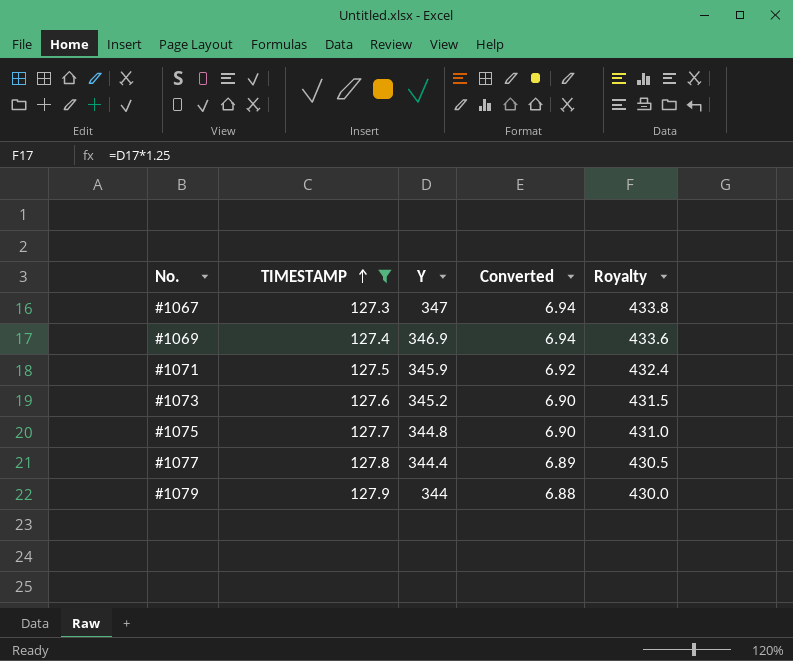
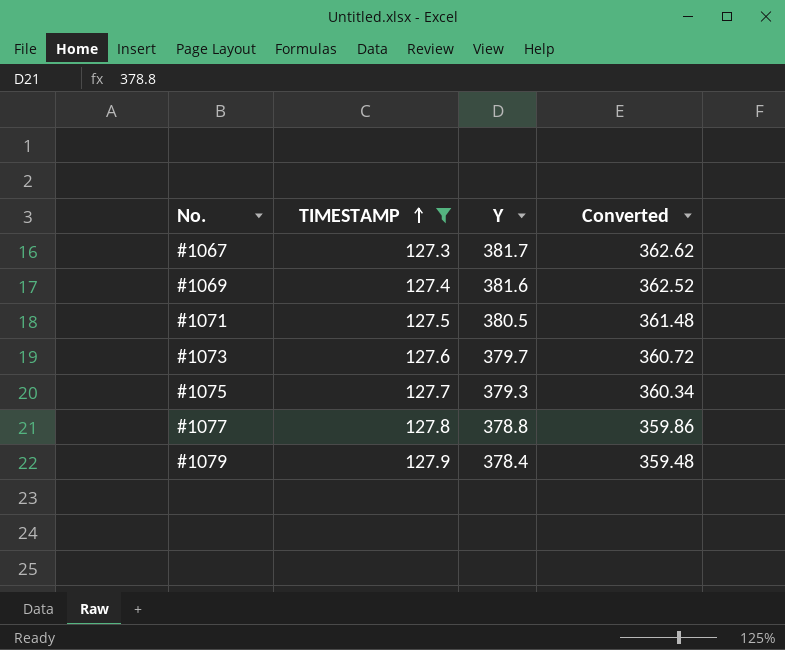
column Royalty | formula: [Y] * 1.25 -> none
column Converted | formula: [Y] * 0.02 -> [Y] * 0.95
#1067 | Y: 347 -> 381.7
#1069 | Y: 346.9 -> 381.6
#1071 | Y: 345.9 -> 380.5
#1073 | Y: 345.2 -> 379.7
#1075 | Y: 344.8 -> 379.3
#1077 | Y: 344.4 -> 378.8
#1079 | Y: 344 -> 378.4

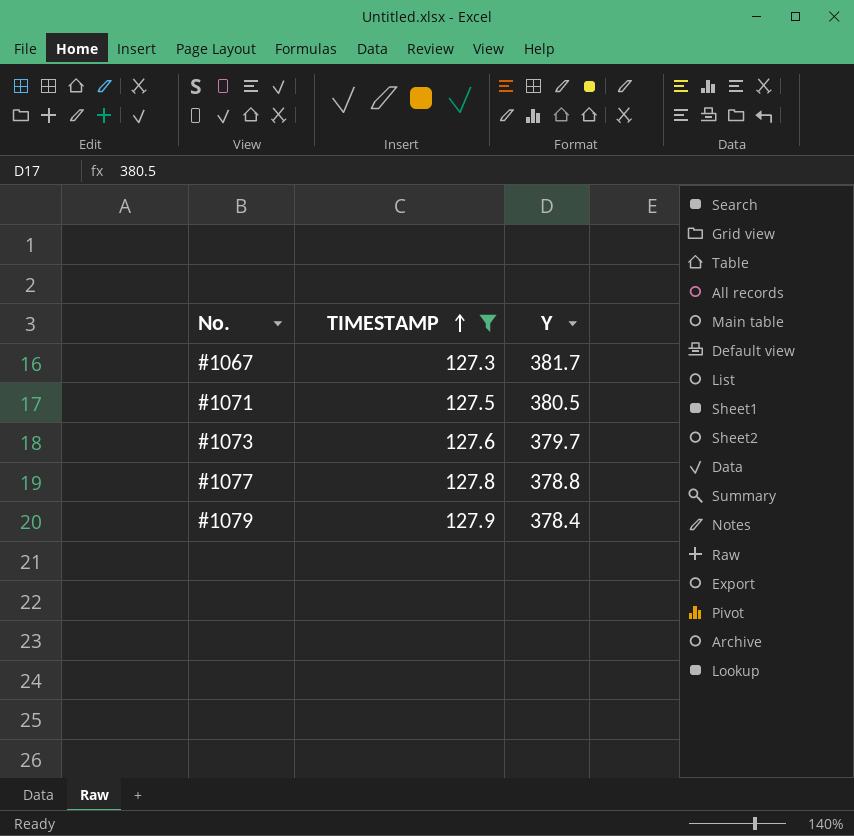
column Converted | formula: [Y] * 0.95 -> none
row #1069: 127.4 | 381.6 | 362.52 -> none
row #1075: 127.7 | 379.3 | 360.34 -> none

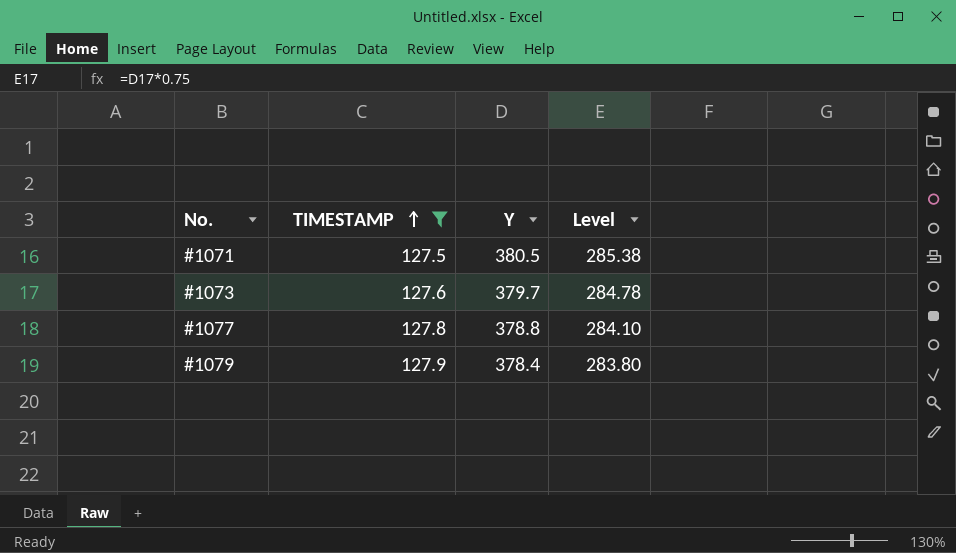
column Level | formula: none -> [Y] * 0.75
row #1067: 127.3 | 381.7 -> none

